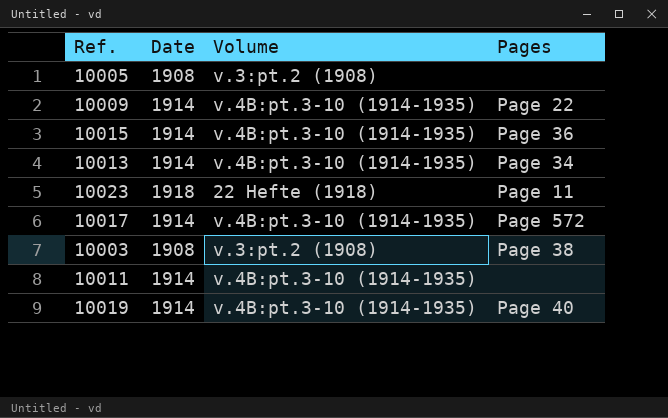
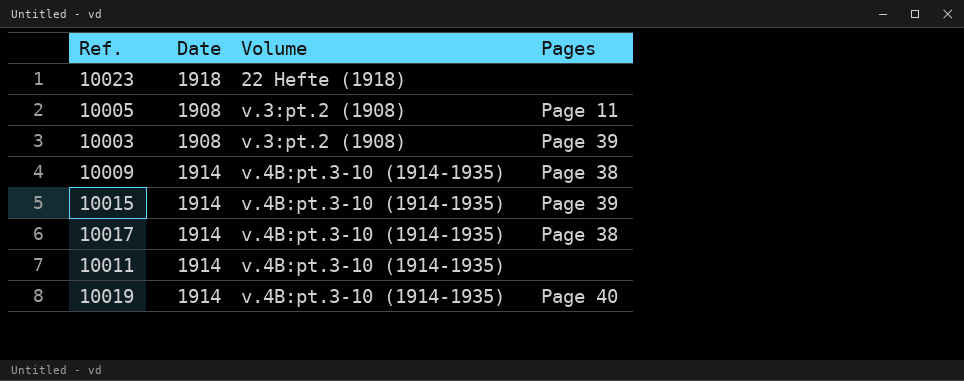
row order: none -> Volume ascending
row 10013: 1914 | v.4B:pt.3-10 (1914-1935) | Page 34 -> none
10023 | Pages: Page 11 -> none
10005 | Pages: none -> Page 11
10003 | Pages: Page 38 -> Page 39
10009 | Pages: Page 22 -> Page 38
10015 | Pages: Page 36 -> Page 39
10017 | Pages: Page 572 -> Page 38

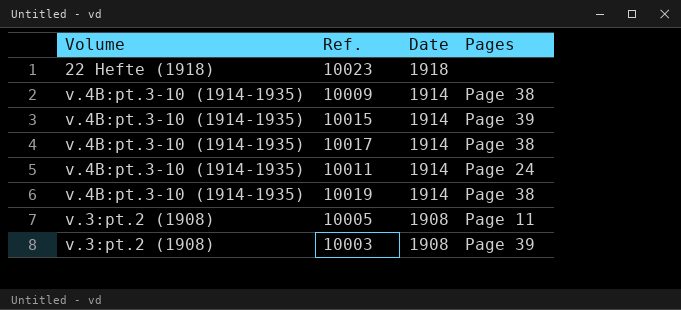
row order: Volume ascending -> Date descending
column Volume | position: 3 -> 1
10011 | Pages: none -> Page 24
10019 | Pages: Page 40 -> Page 38

